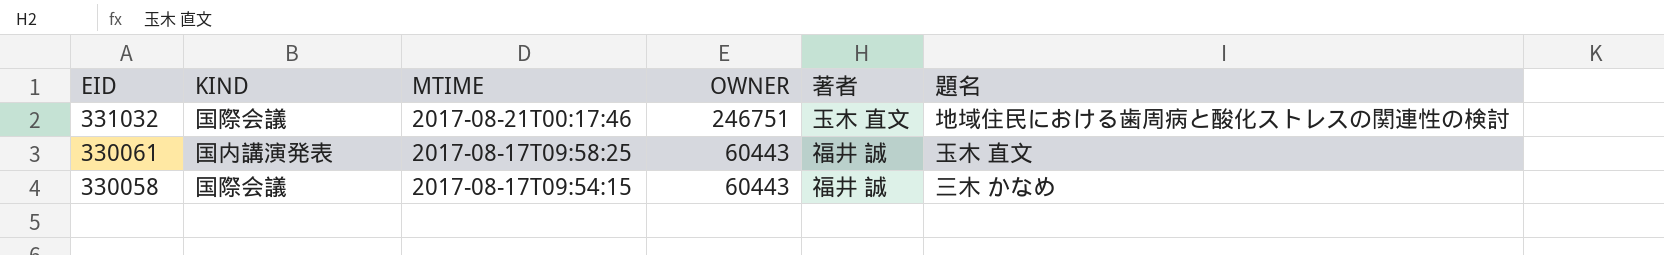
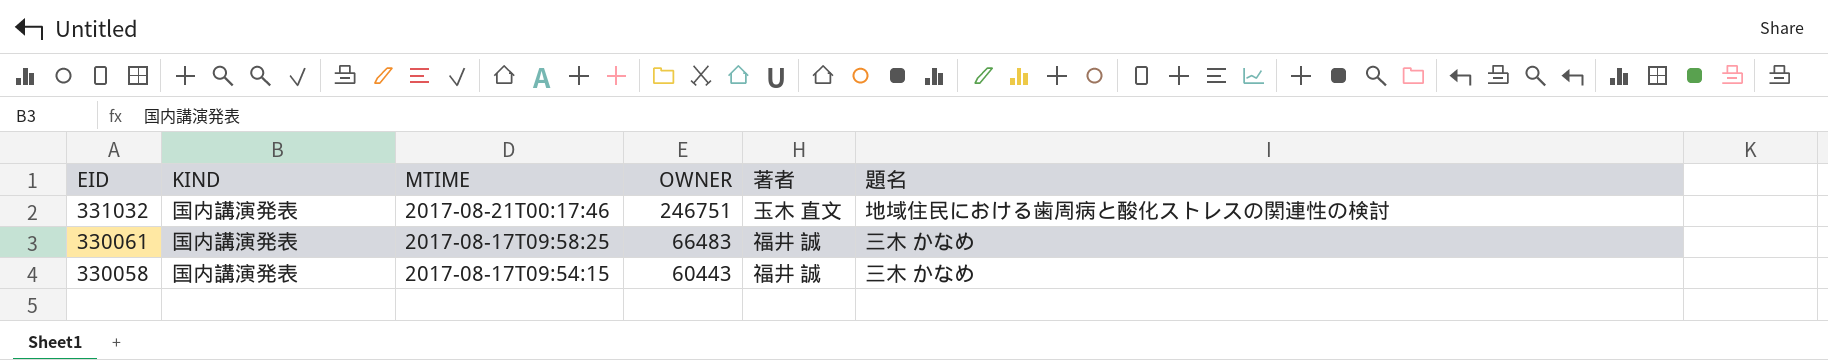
331032 | KIND: 国際会議 -> 国内講演発表
330061 | OWNER: 60443 -> 66483
330061 | 題名: 玉木 直文 -> 三木 かなめ
330058 | KIND: 国際会議 -> 国内講演発表

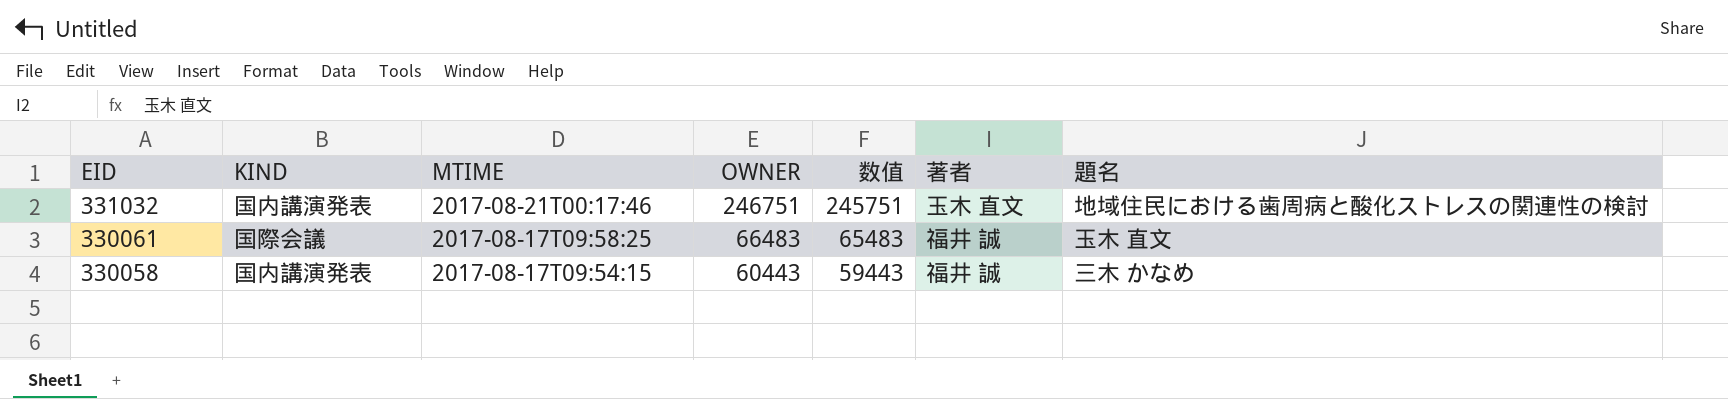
column 数值 | formula: none -> [OWNER] - 1000
330061 | KIND: 国内講演発表 -> 国際会議
330061 | 題名: 三木 かなめ -> 玉木 直文

